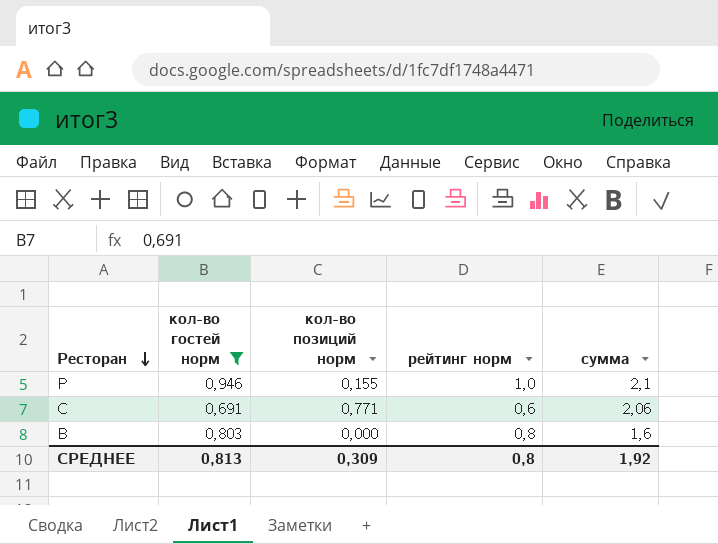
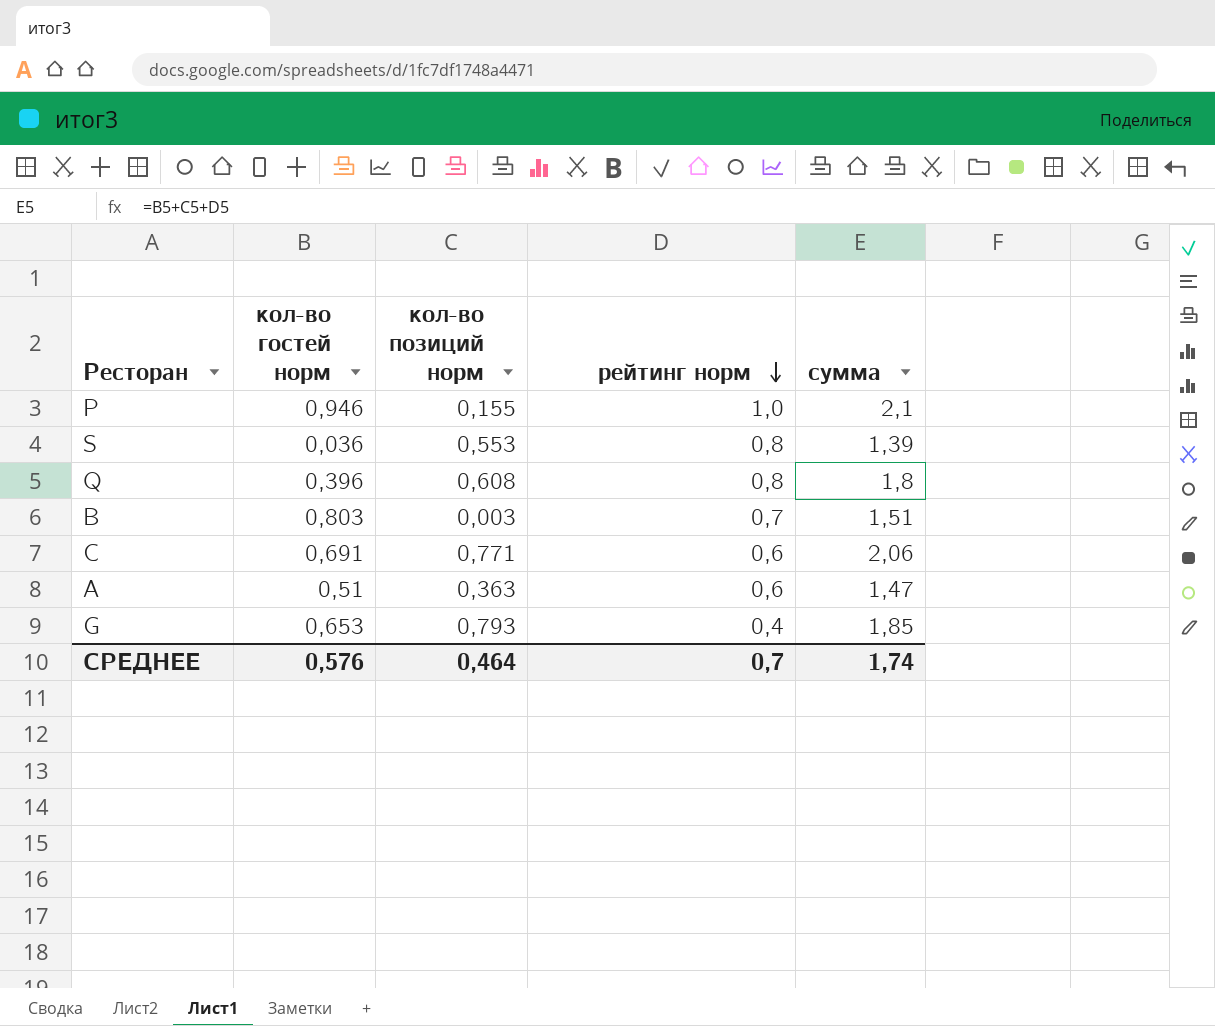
filter: кол-во гостей норм >= 0,691 -> none
row order: Ресторан descending -> рейтинг норм descending
B | кол-во позиций норм: 0,000 -> 0,003
B | рейтинг норм: 0,8 -> 0,7
B | сумма: 1,6 -> 1,51
СРЕДНЕЕ | кол-во гостей норм: 0,813 -> 0,576
СРЕДНЕЕ | кол-во позиций норм: 0,309 -> 0,464
СРЕДНЕЕ | рейтинг норм: 0,8 -> 0,7
СРЕДНЕЕ | сумма: 1,92 -> 1,74

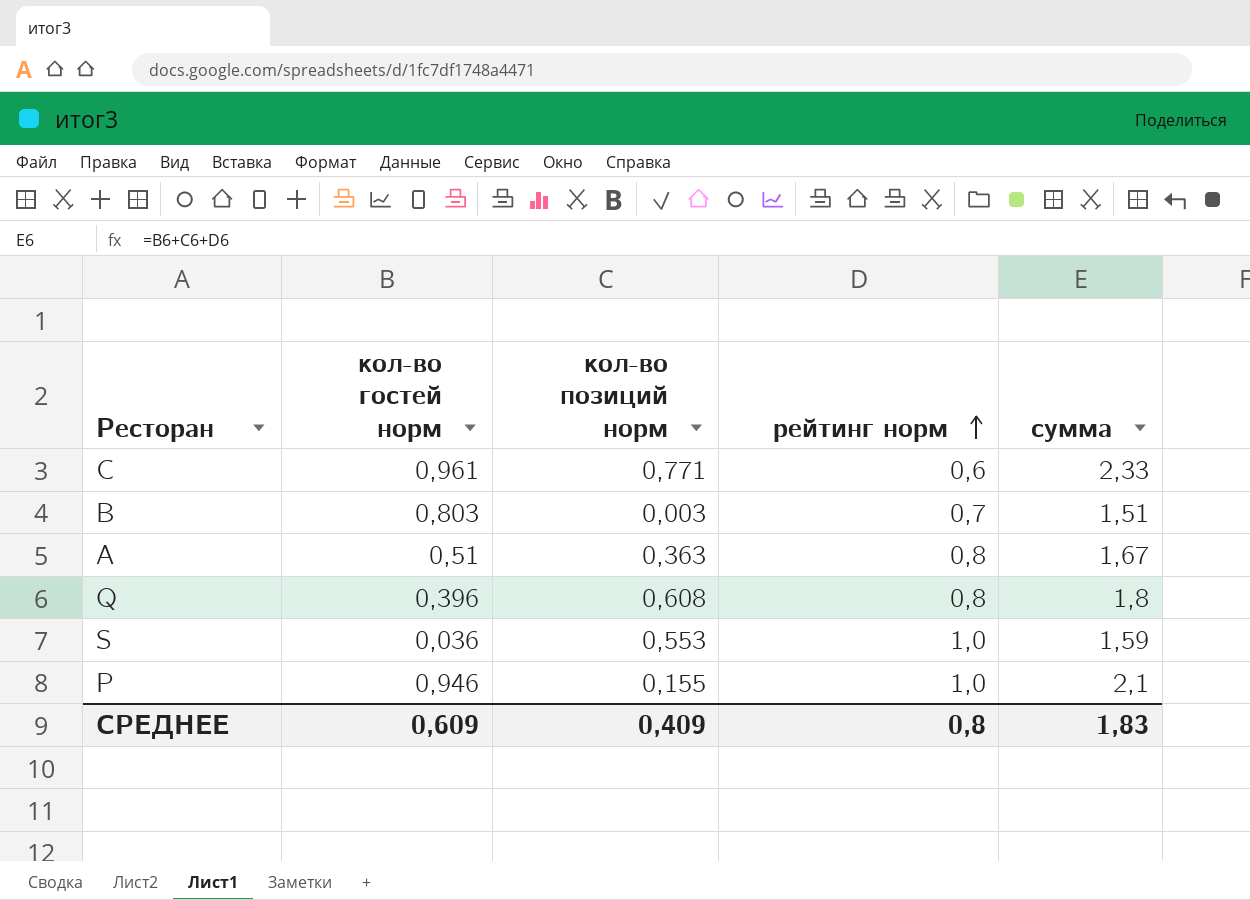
row order: рейтинг норм descending -> рейтинг норм ascending
row G: 0,653 | 0,793 | 0,4 | 1,85 -> none
C | кол-во гостей норм: 0,691 -> 0,961
C | сумма: 2,06 -> 2,33
A | рейтинг норм: 0,6 -> 0,8
A | сумма: 1,47 -> 1,67
S | рейтинг норм: 0,8 -> 1,0
S | сумма: 1,39 -> 1,59
СРЕДНЕЕ | кол-во гостей норм: 0,576 -> 0,609
СРЕДНЕЕ | кол-во позиций норм: 0,464 -> 0,409
СРЕДНЕЕ | рейтинг норм: 0,7 -> 0,8
СРЕДНЕЕ | сумма: 1,74 -> 1,83

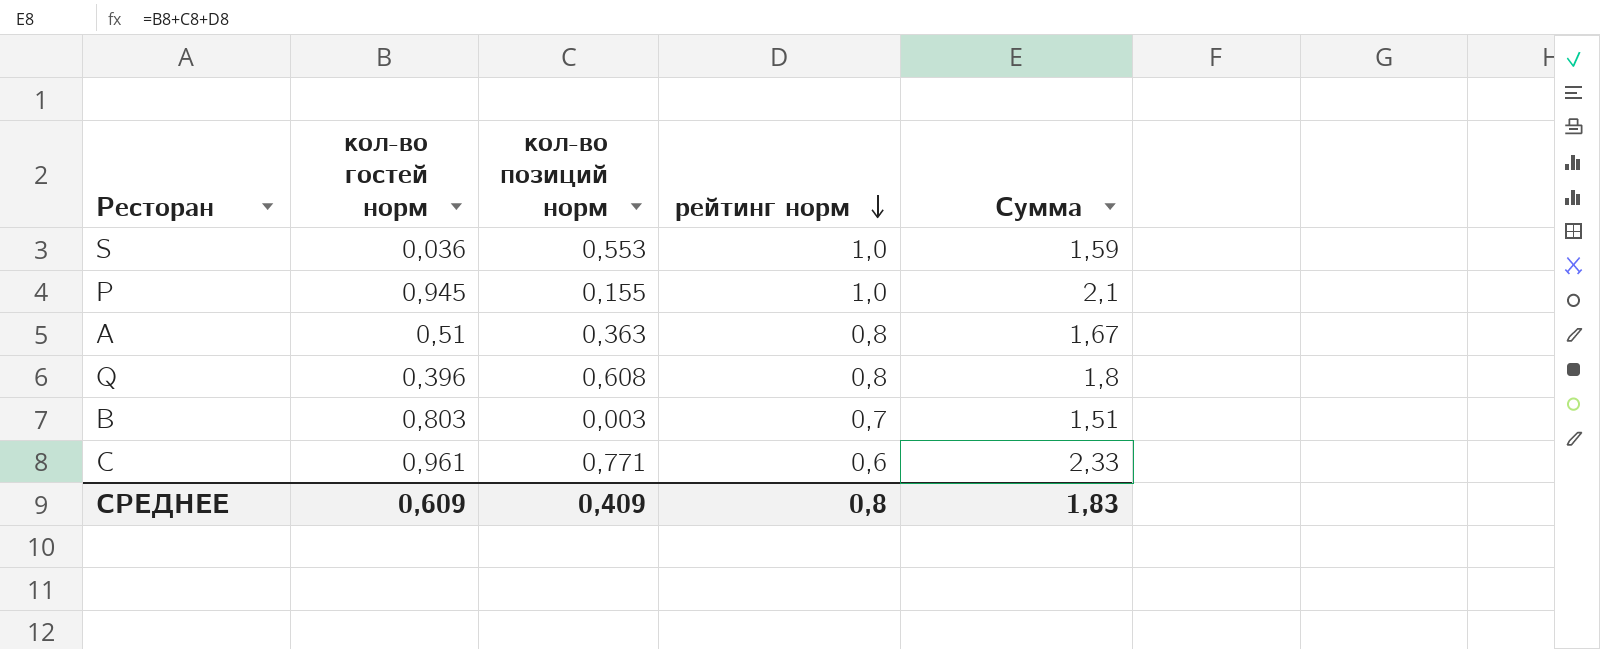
row order: рейтинг норм ascending -> рейтинг норм descending
column name: сумма -> Сумма
P | кол-во гостей норм: 0,946 -> 0,945

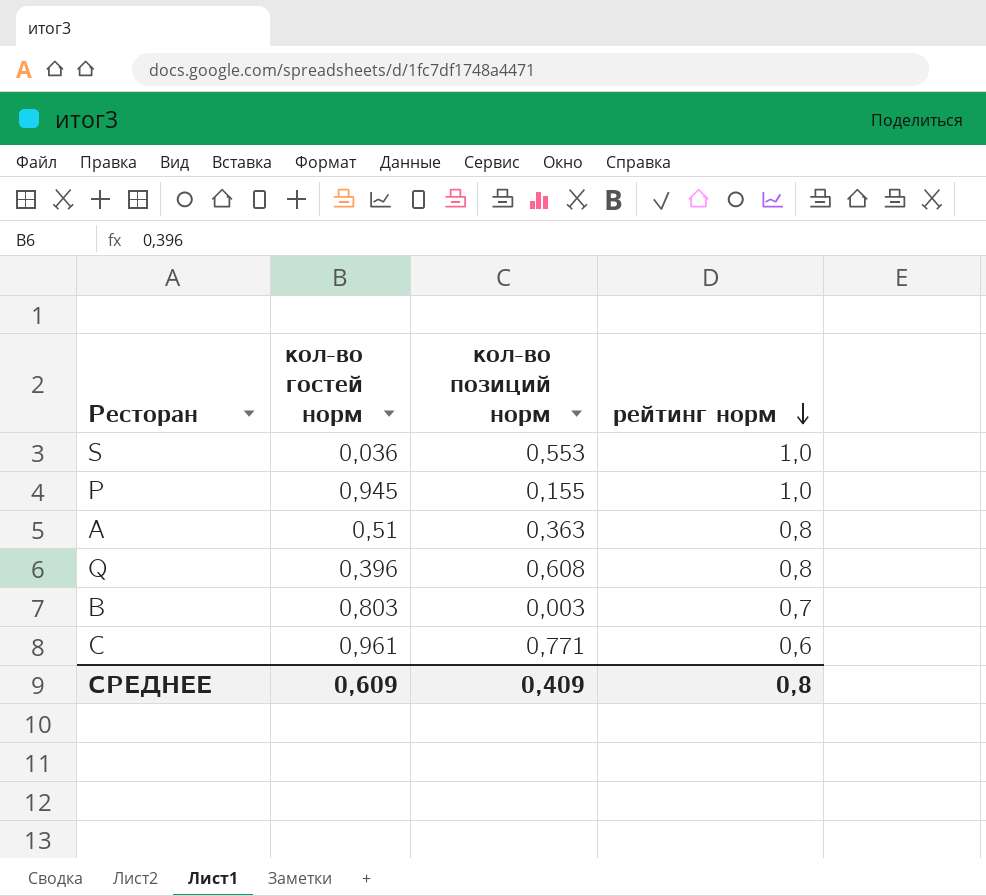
column Сумма | formula: [кол-во гостей норм] + [кол-во позиций норм] + [рейтинг норм] -> none

